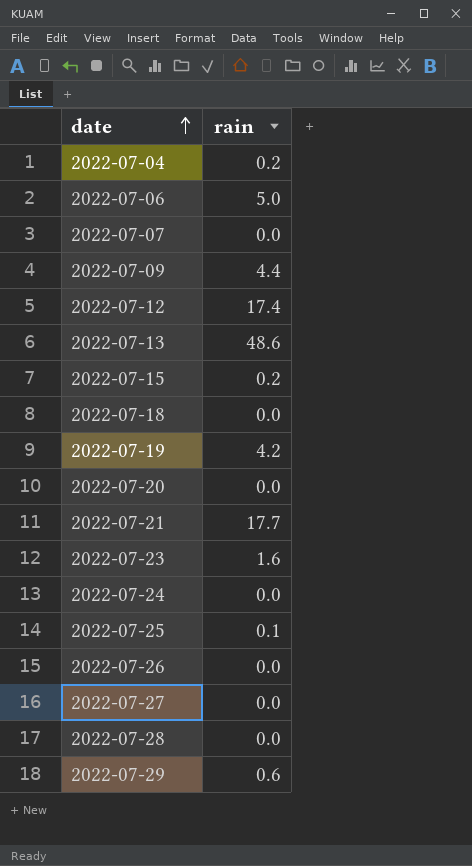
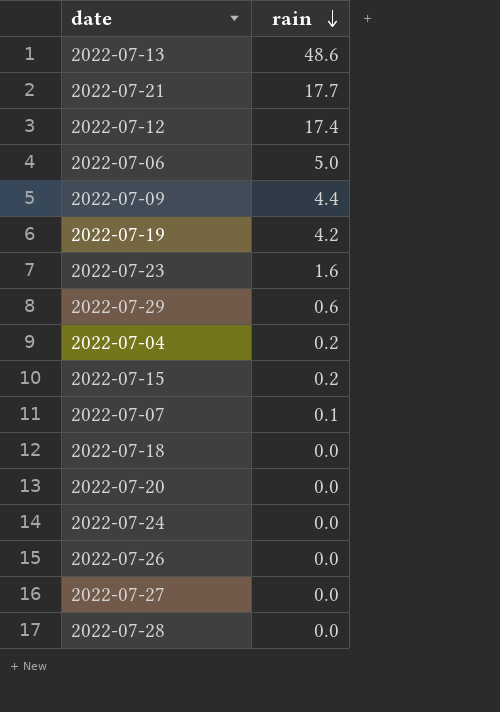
row order: date ascending -> rain descending
row 2022-07-25: 0.1 -> none
2022-07-07 | rain: 0.0 -> 0.1

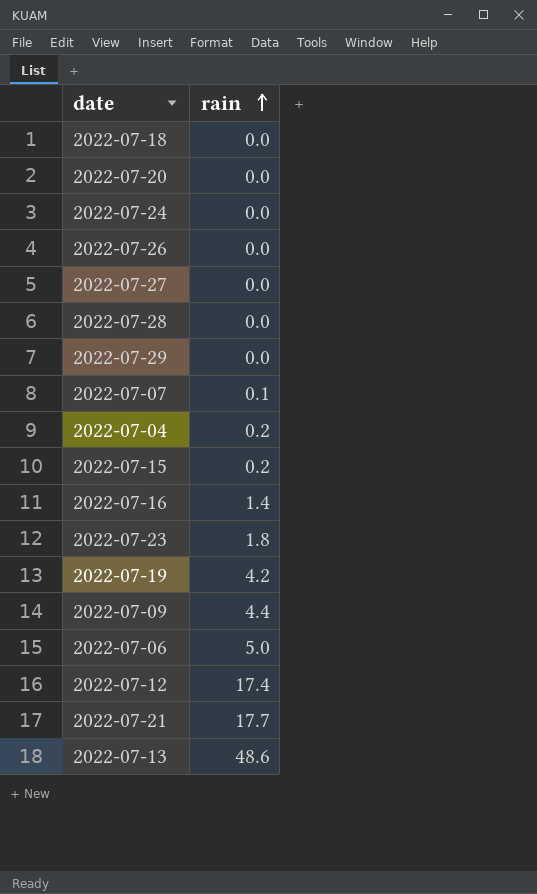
row order: rain descending -> rain ascending
2022-07-29 | rain: 0.6 -> 0.0
row 2022-07-16: none -> 1.4
2022-07-23 | rain: 1.6 -> 1.8

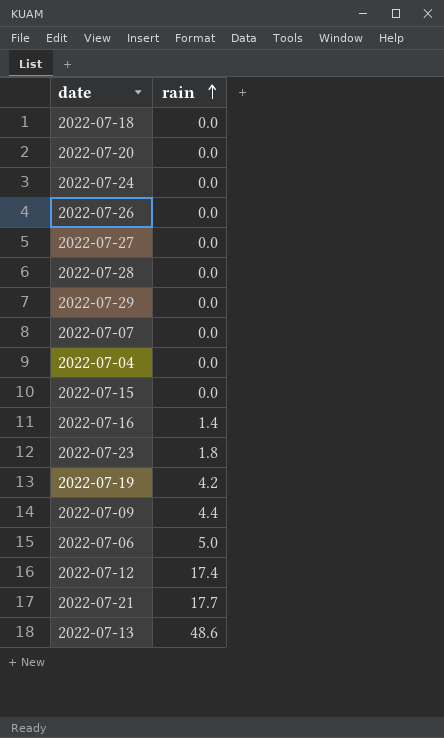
2022-07-07 | rain: 0.1 -> 0.0
2022-07-04 | rain: 0.2 -> 0.0
2022-07-15 | rain: 0.2 -> 0.0

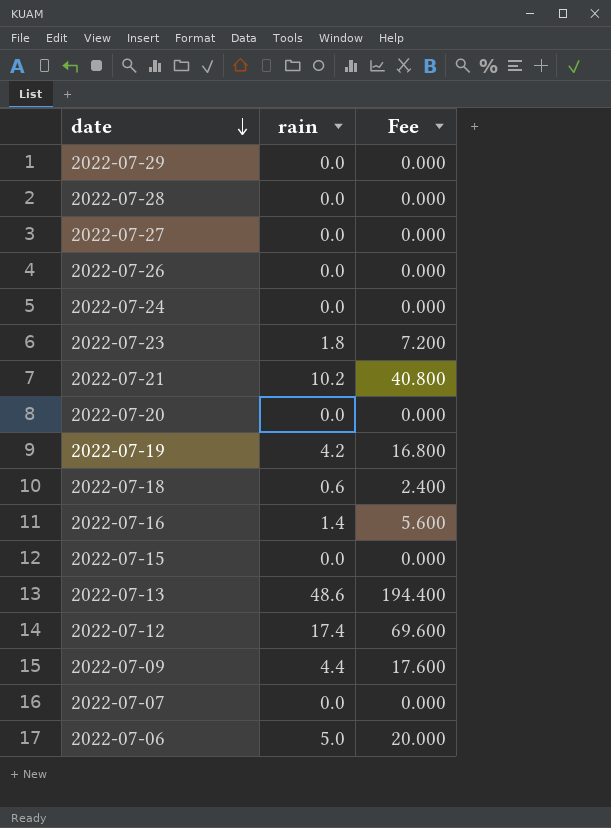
row order: rain ascending -> date descending
column Fee | formula: none -> [rain] * 4
row 2022-07-04: 0.0 -> none
2022-07-21 | rain: 17.7 -> 10.2
2022-07-18 | rain: 0.0 -> 0.6

